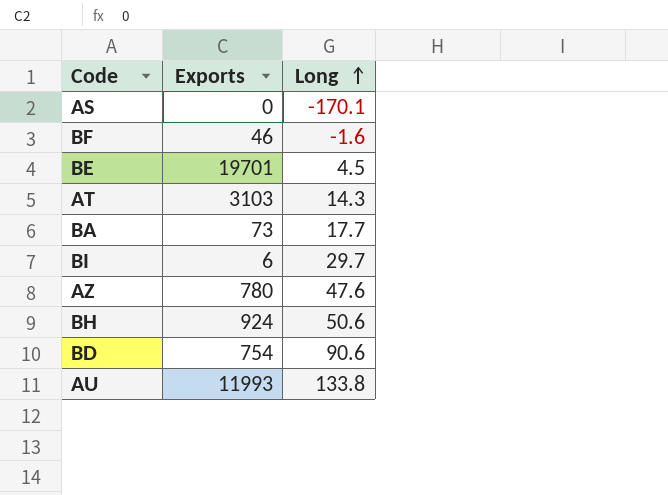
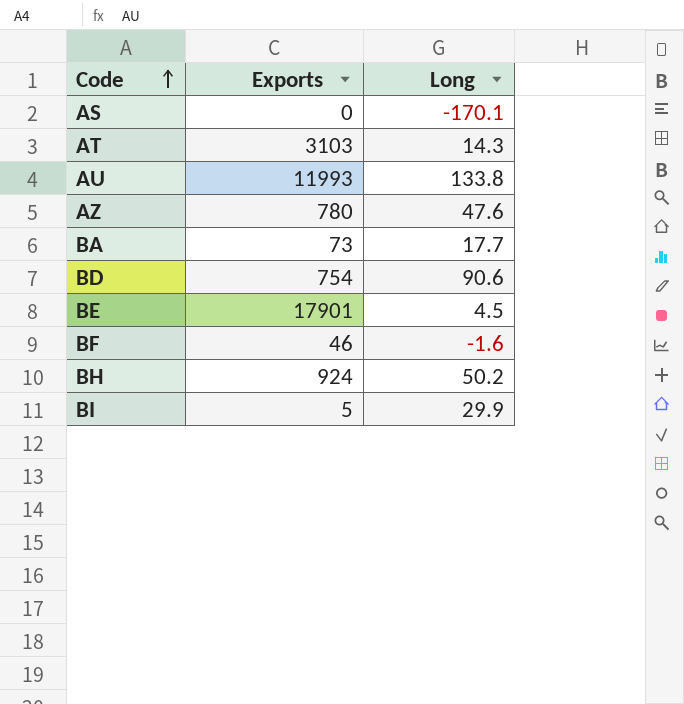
row order: Long ascending -> Code ascending
BE | Exports: 19701 -> 17901
BH | Long: 50.6 -> 50.2
BI | Exports: 6 -> 5
BI | Long: 29.7 -> 29.9

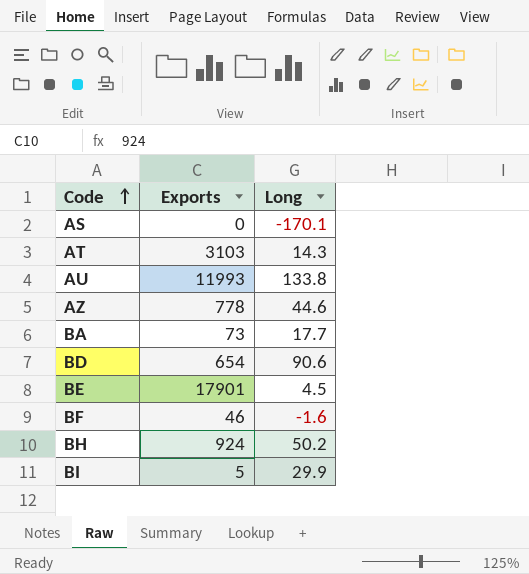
AZ | Exports: 780 -> 778
AZ | Long: 47.6 -> 44.6
BD | Exports: 754 -> 654

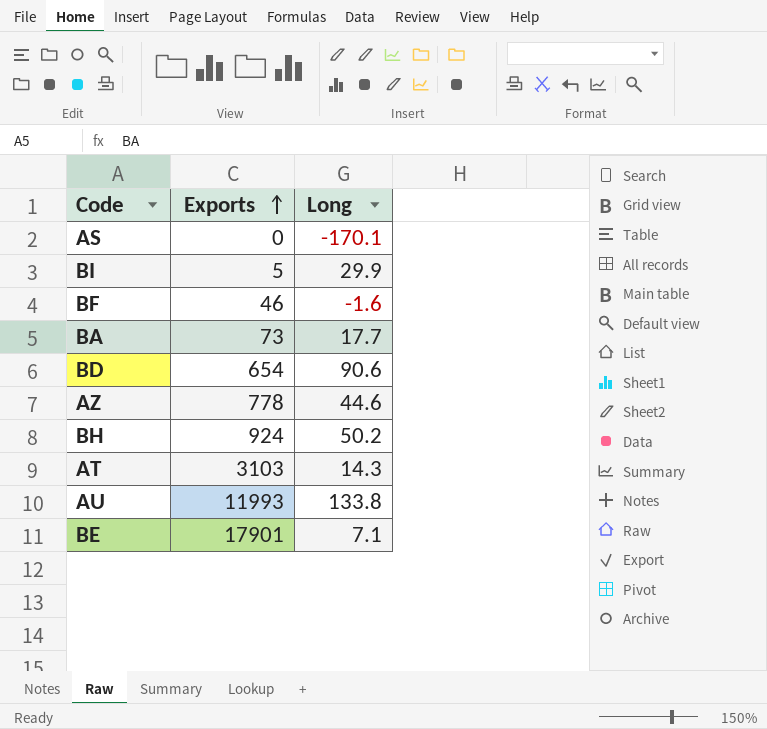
row order: Code ascending -> Exports ascending
BE | Long: 4.5 -> 7.1

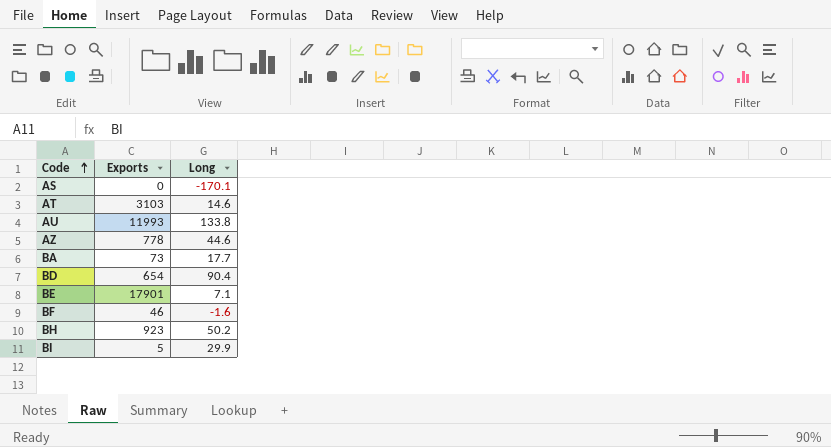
row order: Exports ascending -> Code ascending
AT | Long: 14.3 -> 14.6
BD | Long: 90.6 -> 90.4
BH | Exports: 924 -> 923

